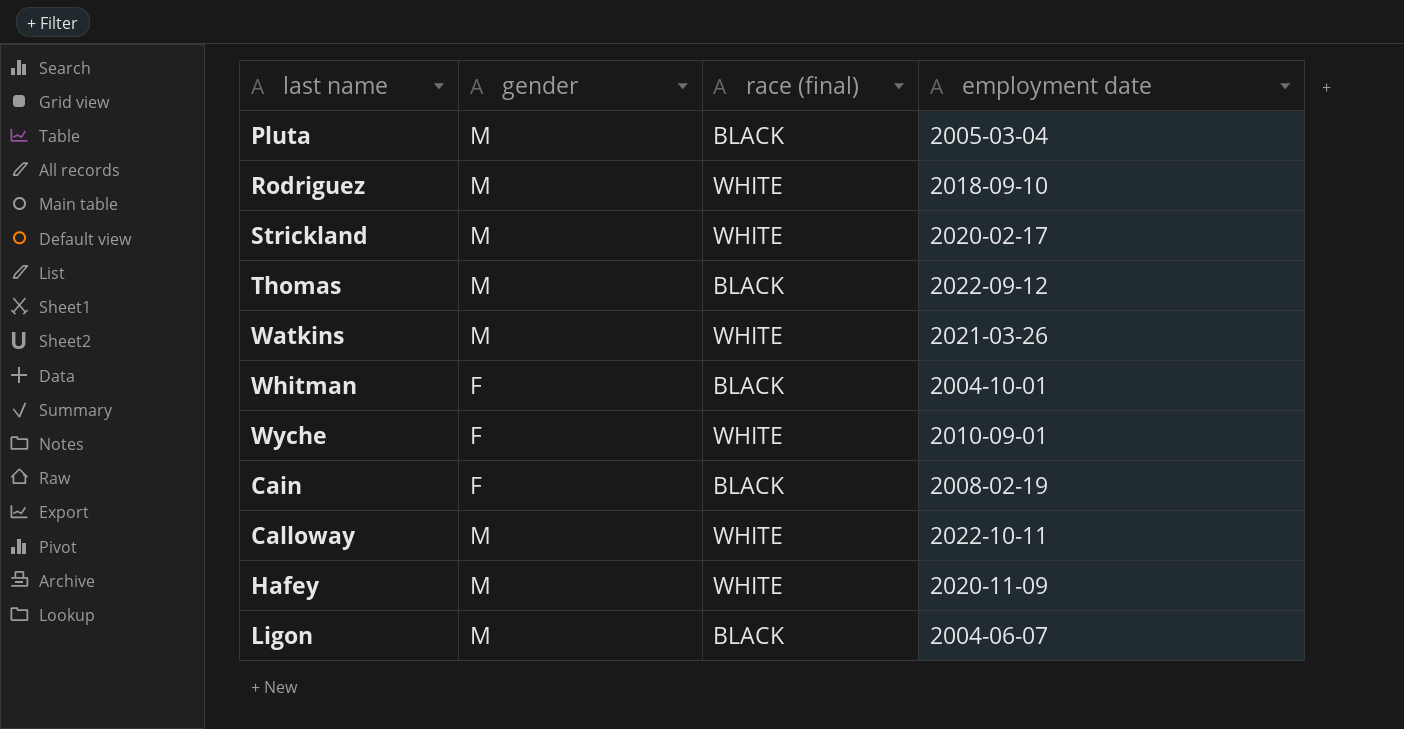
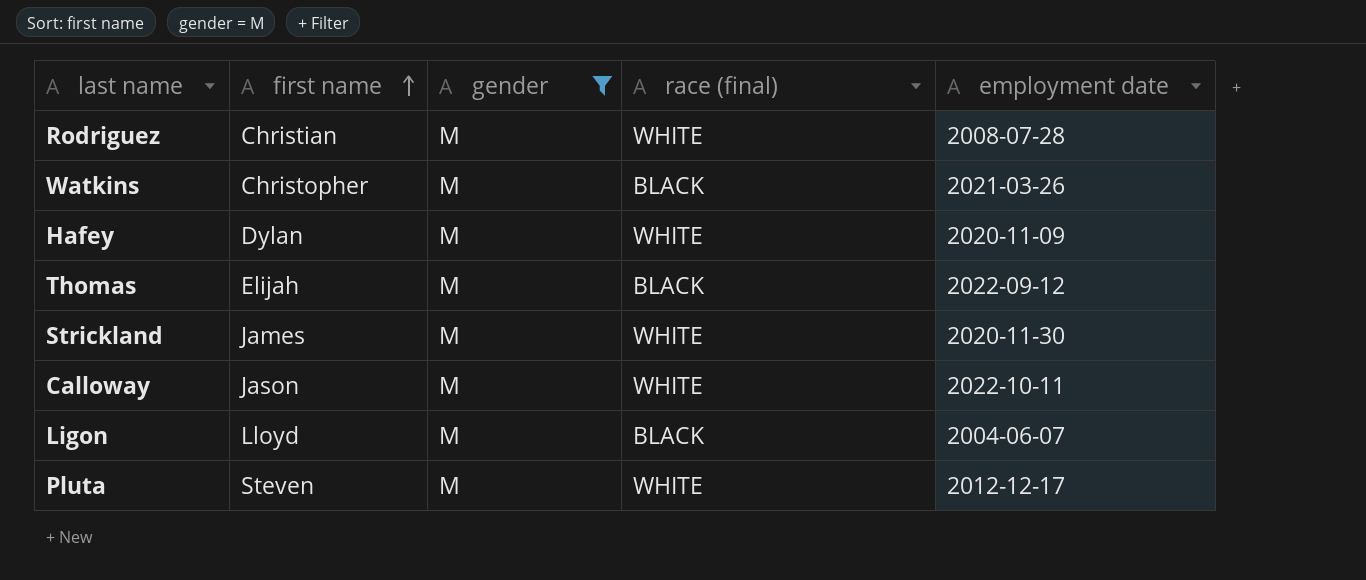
filter: none -> gender = M
row order: none -> first name ascending
column first name | position: none -> 2
Rodriguez | employment date: 2018-09-10 -> 2008-07-28
Watkins | race (final): WHITE -> BLACK
Strickland | employment date: 2020-02-17 -> 2020-11-30
Pluta | race (final): BLACK -> WHITE
Pluta | employment date: 2005-03-04 -> 2012-12-17

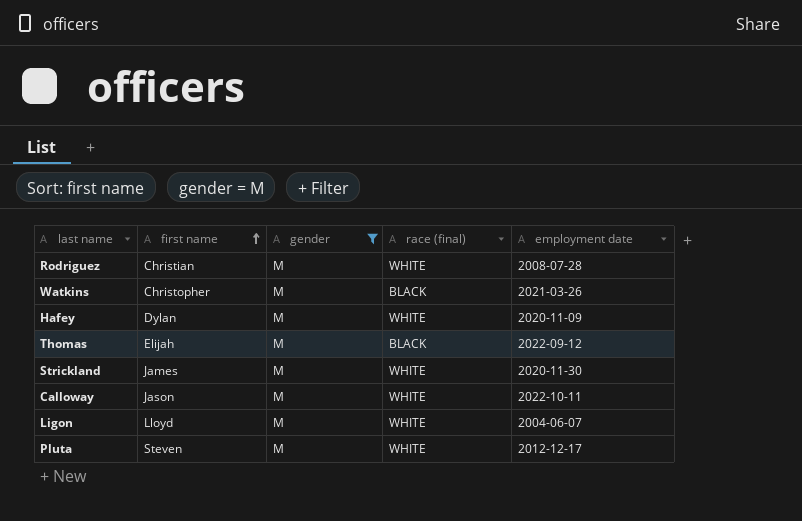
Ligon | race (final): BLACK -> WHITE

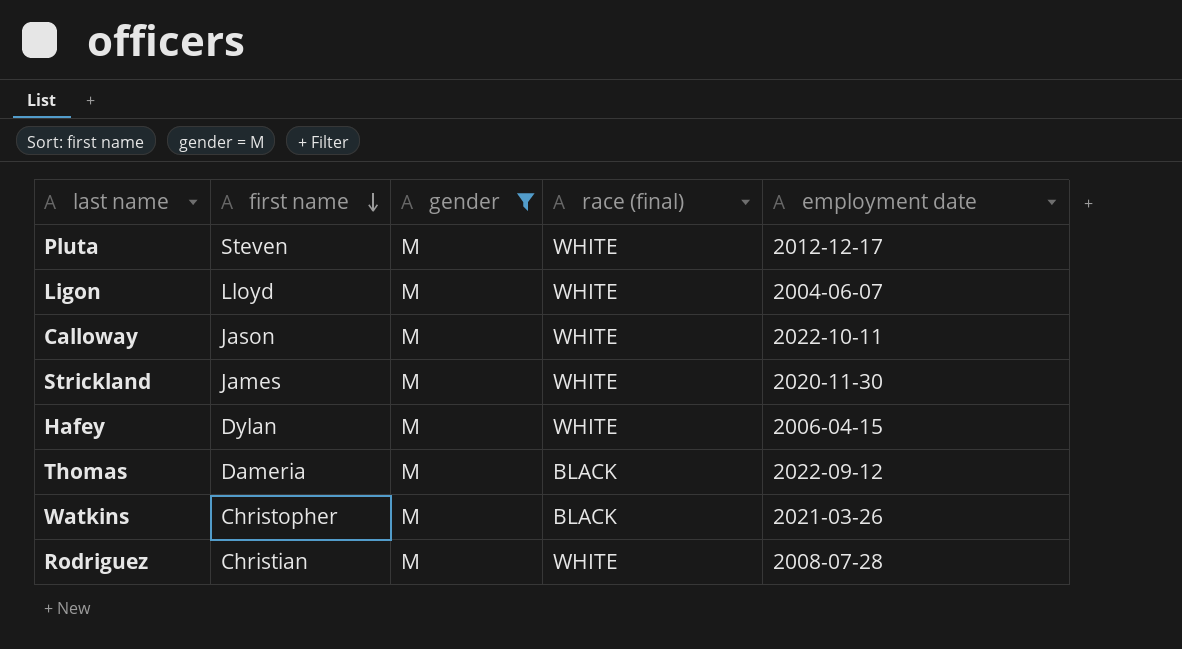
row order: first name ascending -> first name descending
Hafey | employment date: 2020-11-09 -> 2006-04-15
Thomas | first name: Elijah -> Dameria

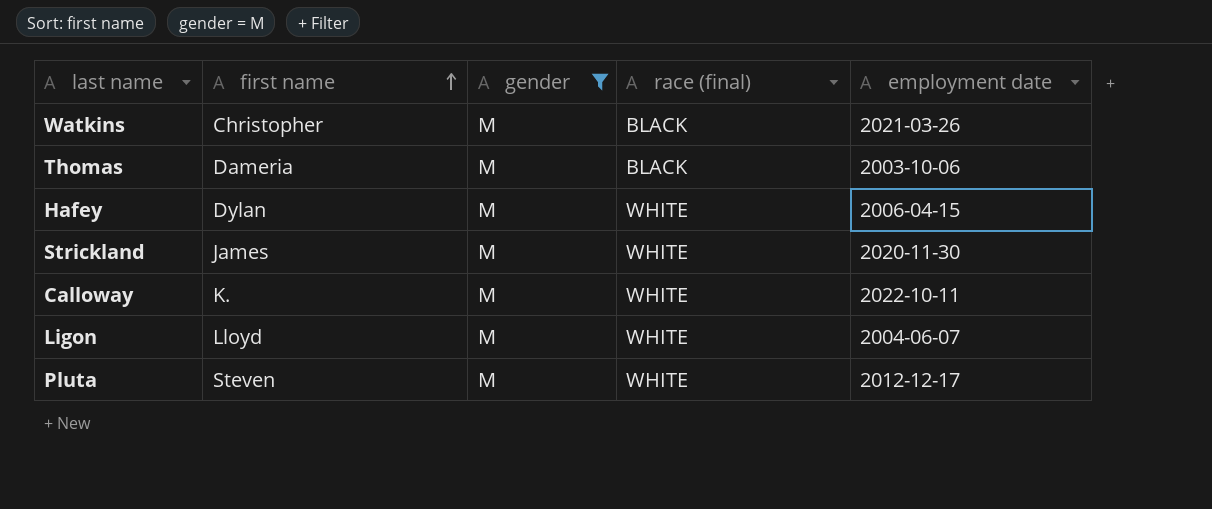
row order: first name descending -> first name ascending
row Rodriguez: Christian | M | WHITE | 2008-07-28 -> none
Thomas | employment date: 2022-09-12 -> 2003-10-06
Calloway | first name: Jason -> K.

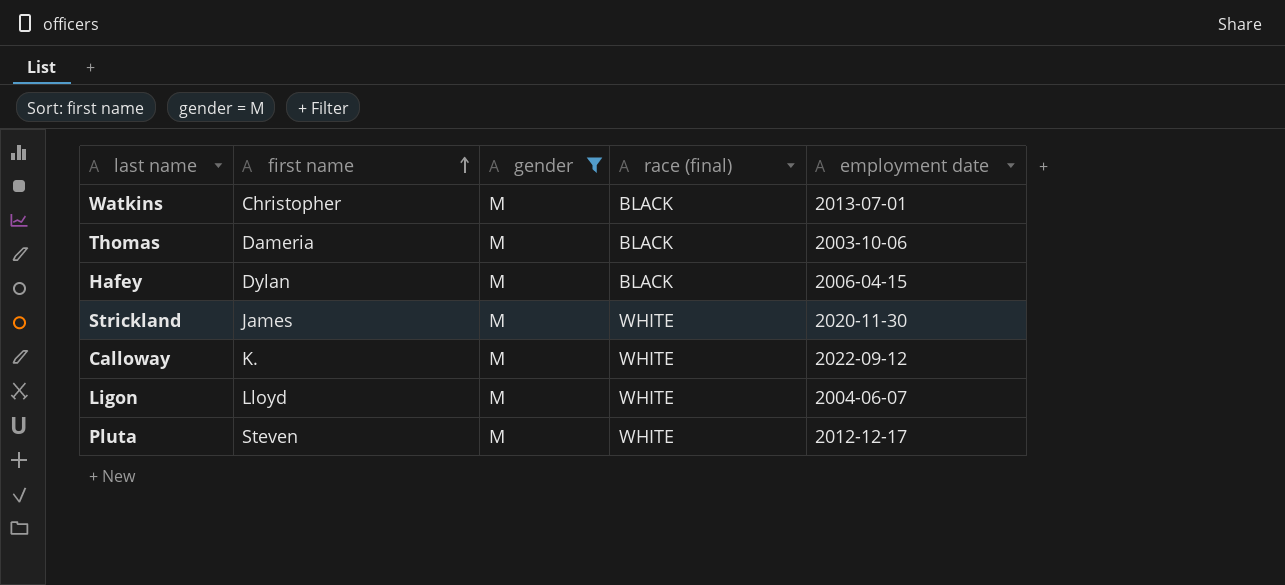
Watkins | employment date: 2021-03-26 -> 2013-07-01
Hafey | race (final): WHITE -> BLACK
Calloway | employment date: 2022-10-11 -> 2022-09-12

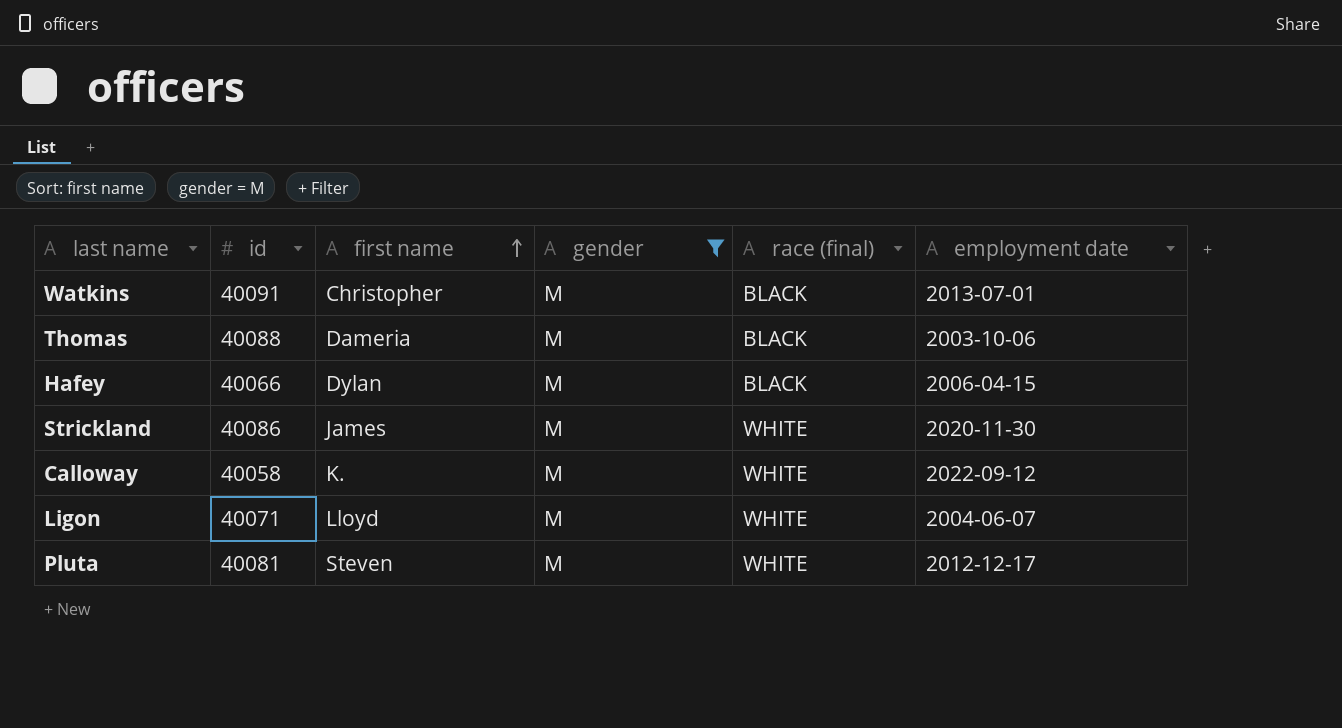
column id | position: none -> 2

